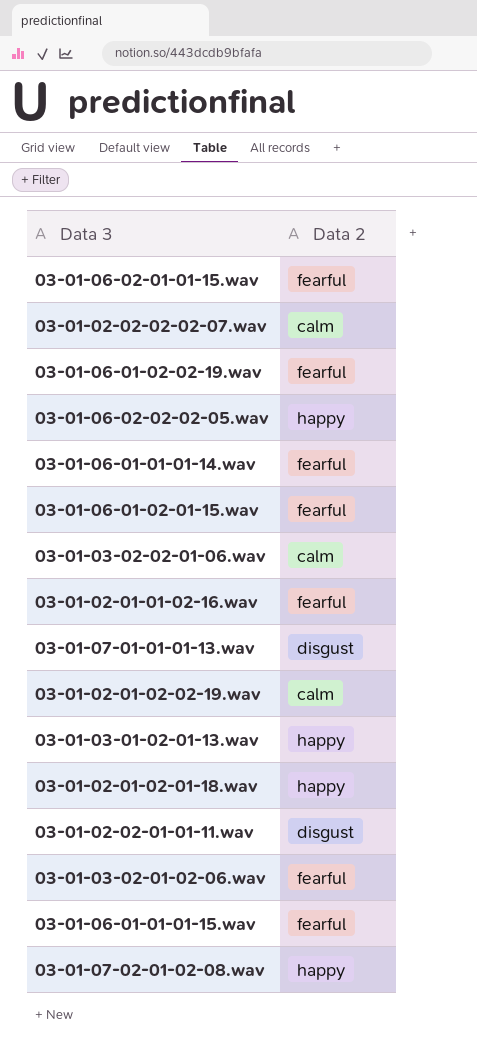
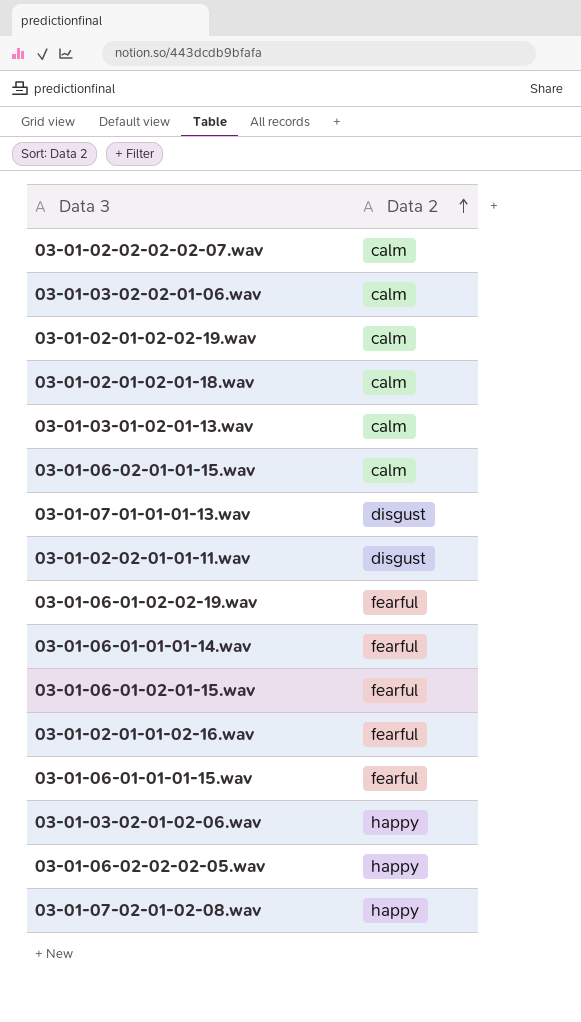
row order: none -> Data 2 ascending
03-01-02-01-02-01-18.wav | Data 2: happy -> calm
03-01-03-01-02-01-13.wav | Data 2: happy -> calm
03-01-06-02-01-01-15.wav | Data 2: fearful -> calm
03-01-03-02-01-02-06.wav | Data 2: fearful -> happy

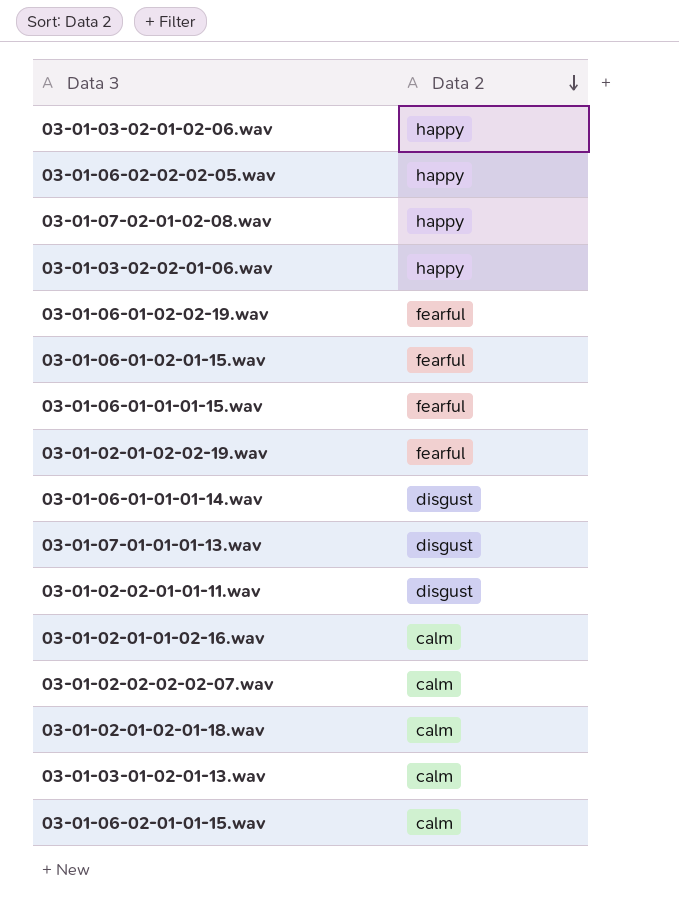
row order: Data 2 ascending -> Data 2 descending
03-01-03-02-02-01-06.wav | Data 2: calm -> happy
03-01-02-01-02-02-19.wav | Data 2: calm -> fearful
03-01-06-01-01-01-14.wav | Data 2: fearful -> disgust
03-01-02-01-01-02-16.wav | Data 2: fearful -> calm

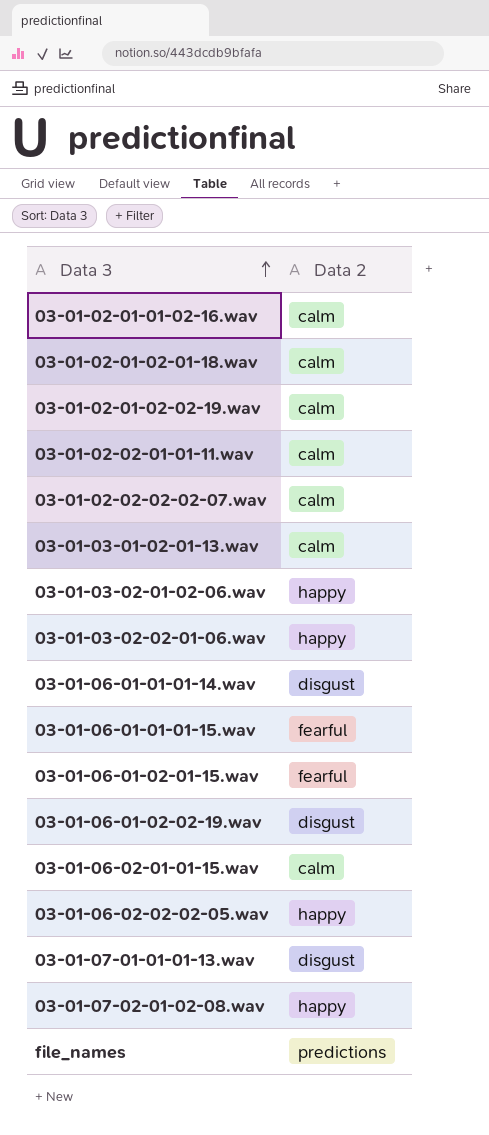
row order: Data 2 descending -> Data 3 ascending
03-01-02-01-02-02-19.wav | Data 2: fearful -> calm
03-01-02-02-01-01-11.wav | Data 2: disgust -> calm
03-01-06-01-02-02-19.wav | Data 2: fearful -> disgust
row file_names: none -> predictions

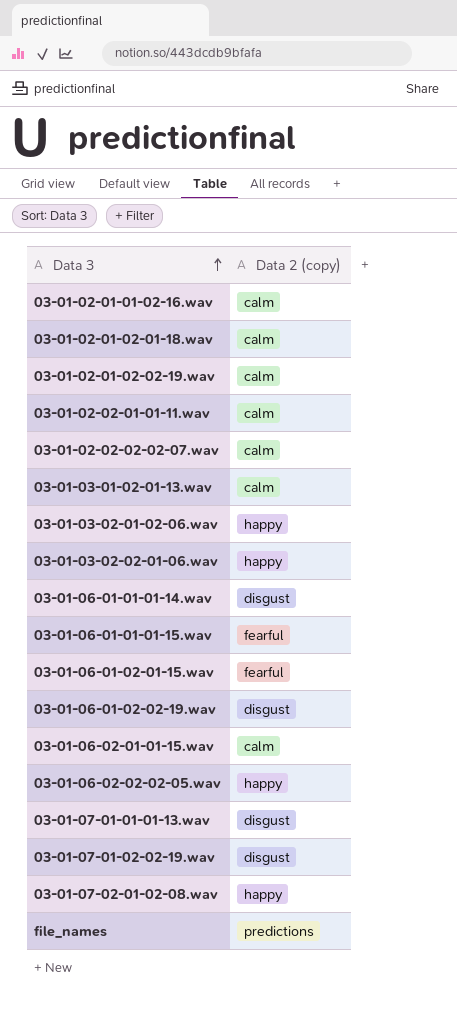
column name: Data 2 -> Data 2 (copy)
row 03-01-07-01-02-02-19.wav: none -> disgust

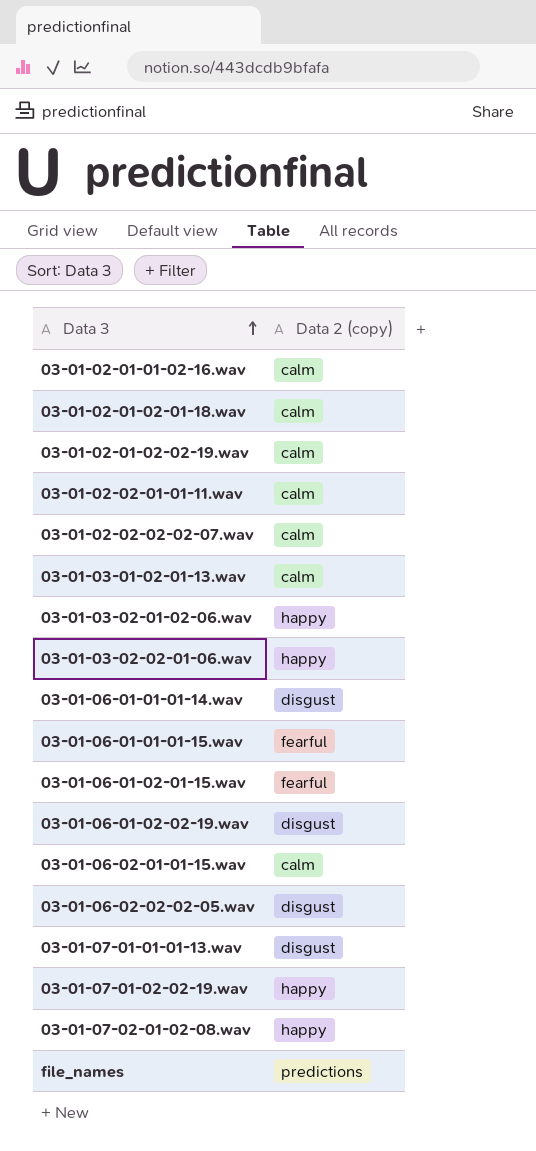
03-01-06-02-02-02-05.wav | Data 2 (copy): happy -> disgust
03-01-07-01-02-02-19.wav | Data 2 (copy): disgust -> happy

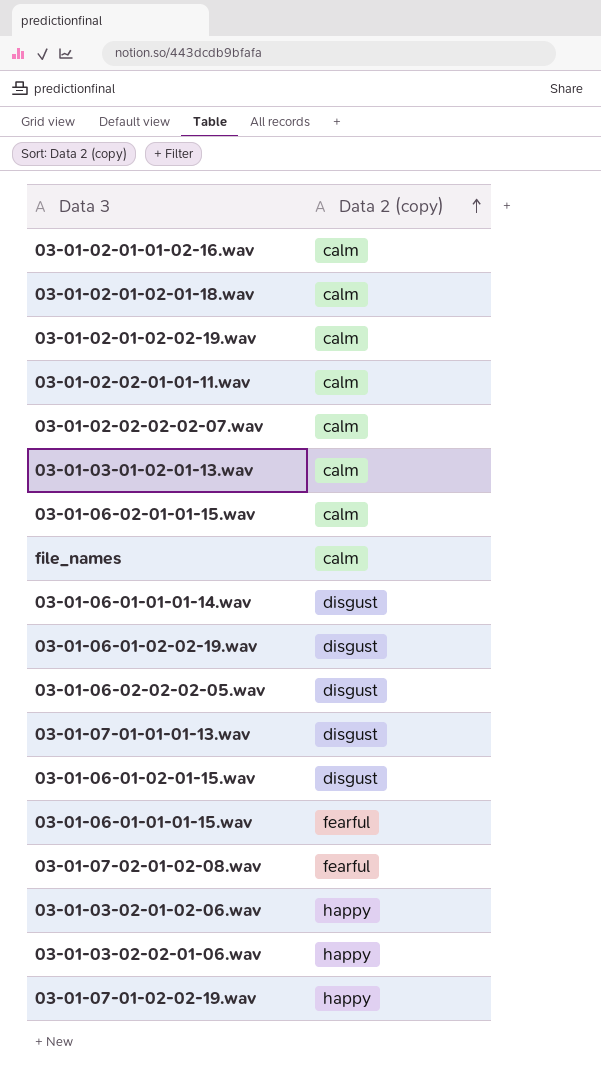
row order: Data 3 ascending -> Data 2 (copy) ascending
file_names | Data 2 (copy): predictions -> calm
03-01-06-01-02-01-15.wav | Data 2 (copy): fearful -> disgust
03-01-07-02-01-02-08.wav | Data 2 (copy): happy -> fearful

